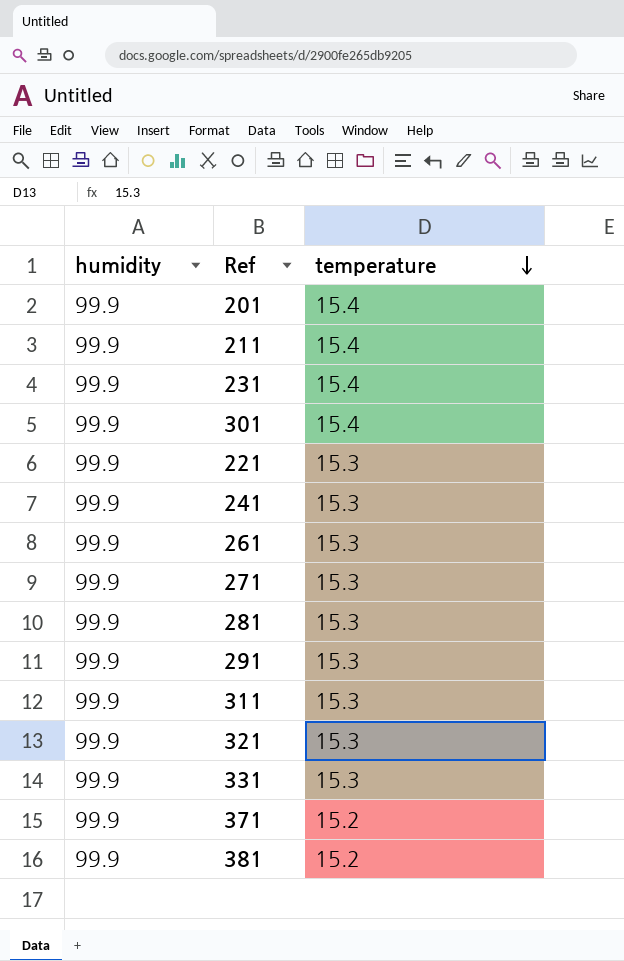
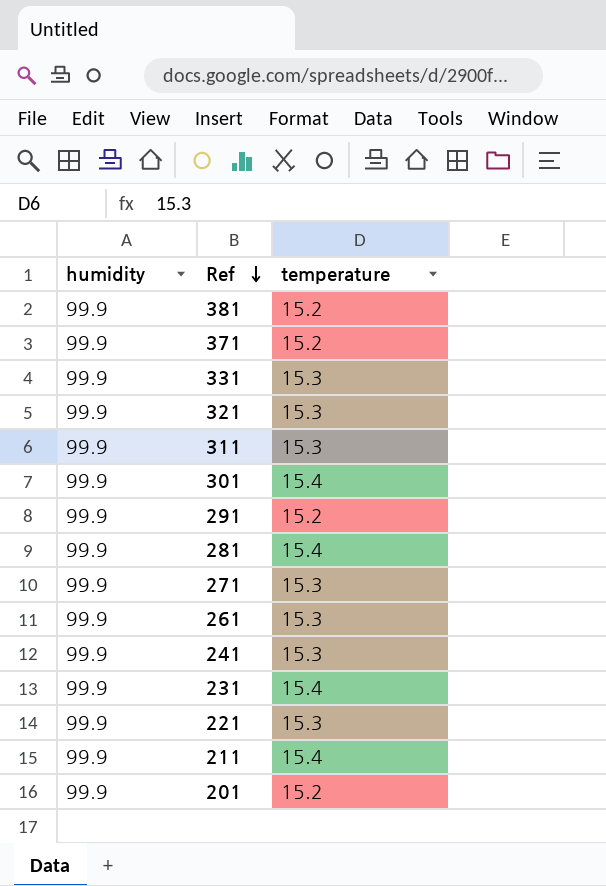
row order: temperature descending -> Ref descending
291 | temperature: 15.3 -> 15.2
281 | temperature: 15.3 -> 15.4
201 | temperature: 15.4 -> 15.2

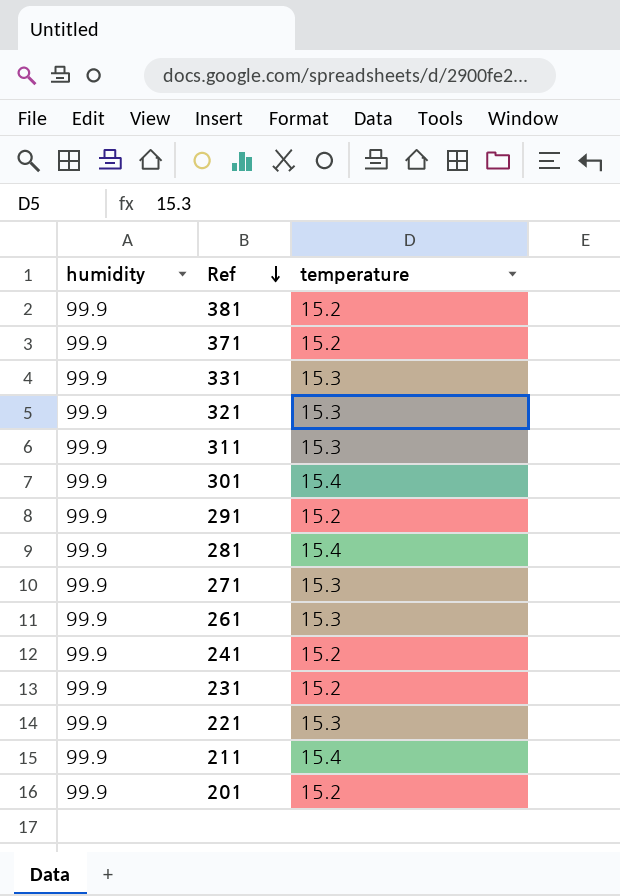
241 | temperature: 15.3 -> 15.2
231 | temperature: 15.4 -> 15.2

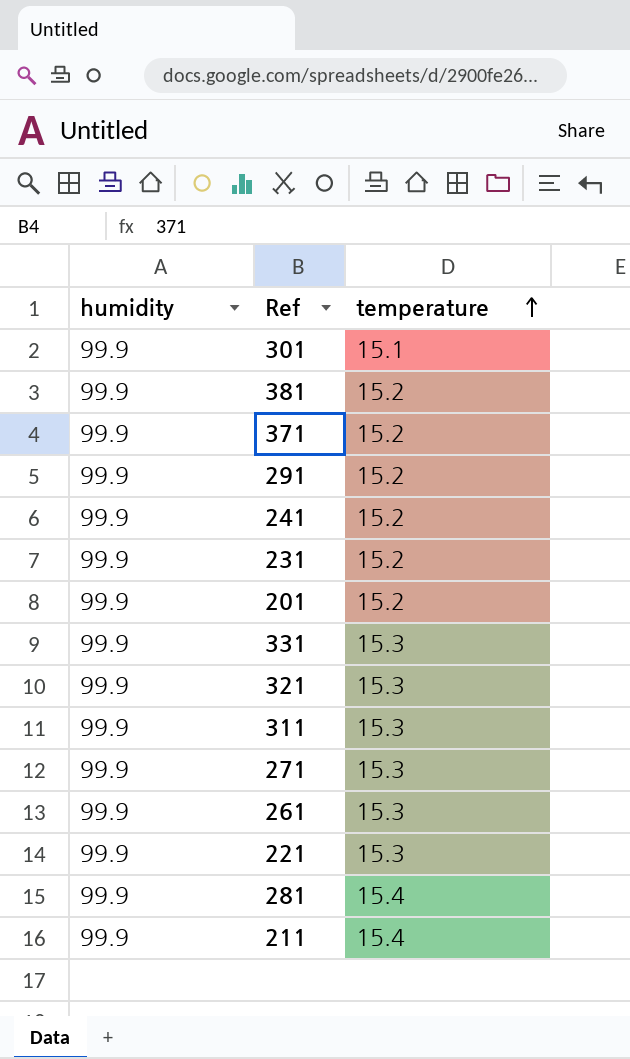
row order: Ref descending -> temperature ascending
301 | temperature: 15.4 -> 15.1

